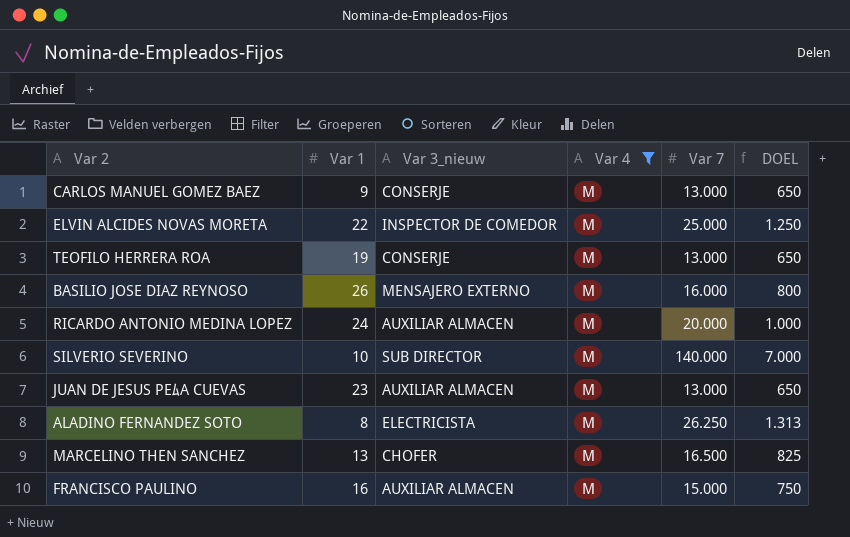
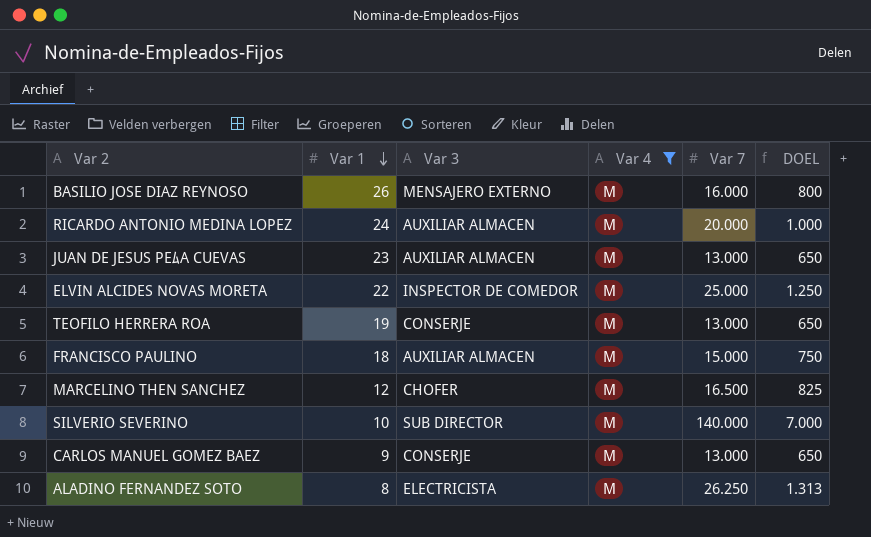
row order: none -> Var 1 descending
column name: Var 3_nieuw -> Var 3
FRANCISCO PAULINO | Var 1: 16 -> 18
MARCELINO THEN SANCHEZ | Var 1: 13 -> 12

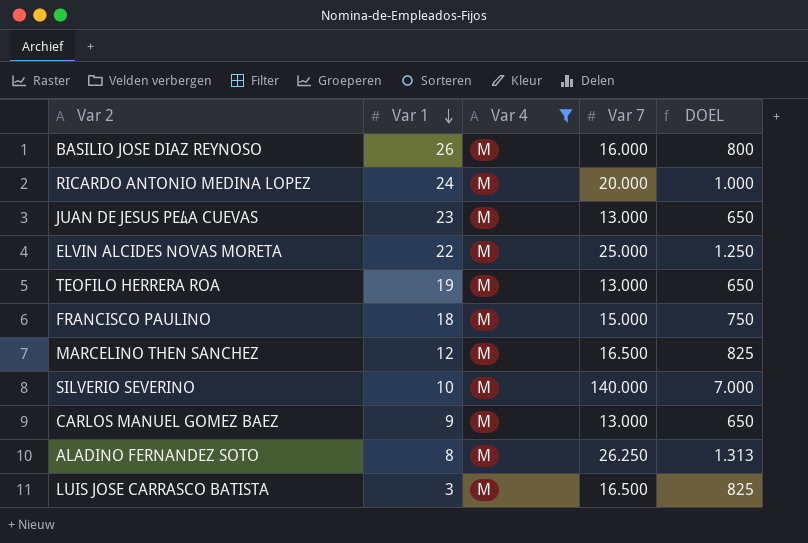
column Var 3 | position: 3 -> none
row LUIS JOSE CARRASCO BATISTA: none -> 3 | M | 16.500 | 825

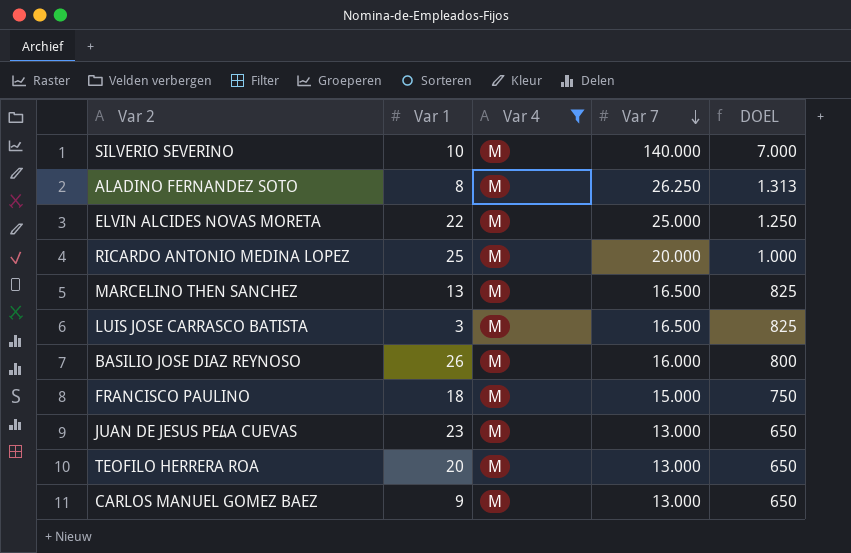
row order: Var 1 descending -> Var 7 descending
RICARDO ANTONIO MEDINA LOPEZ | Var 1: 24 -> 25
MARCELINO THEN SANCHEZ | Var 1: 12 -> 13
TEOFILO HERRERA ROA | Var 1: 19 -> 20

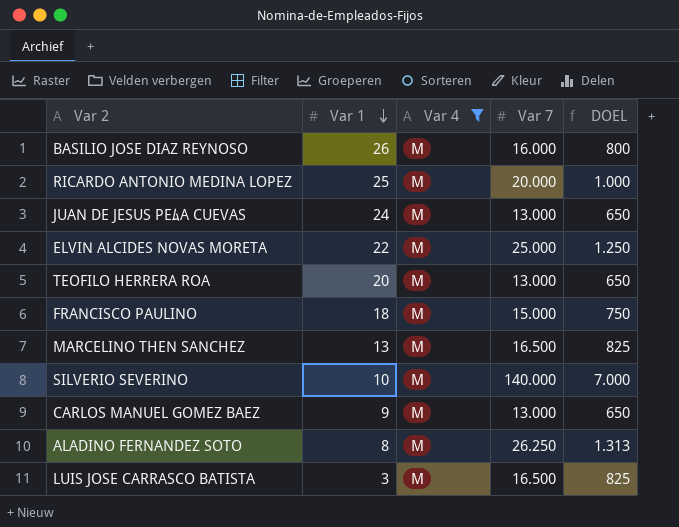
row order: Var 7 descending -> Var 1 descending
JUAN DE JESUS PEﾑA CUEVAS | Var 1: 23 -> 24

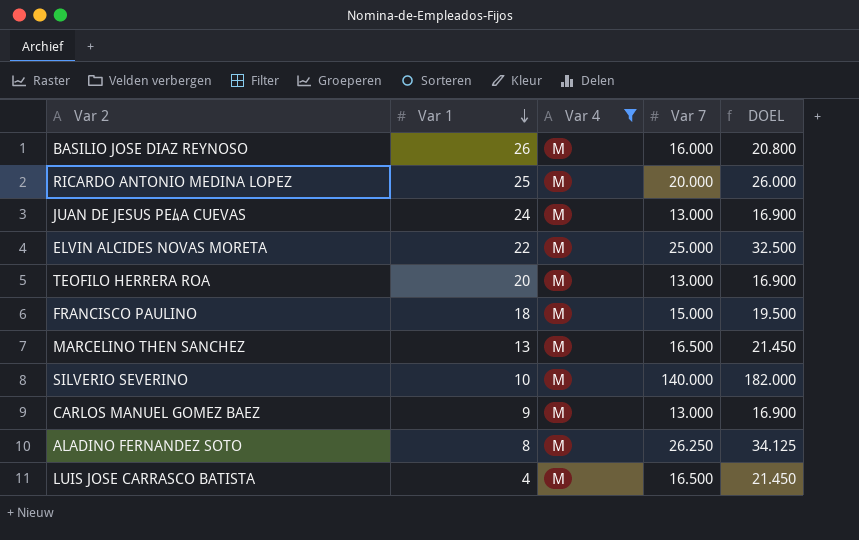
column DOEL | formula: [Var 7] * 0,05 -> [Var 7] * 1,3
LUIS JOSE CARRASCO BATISTA | Var 1: 3 -> 4

